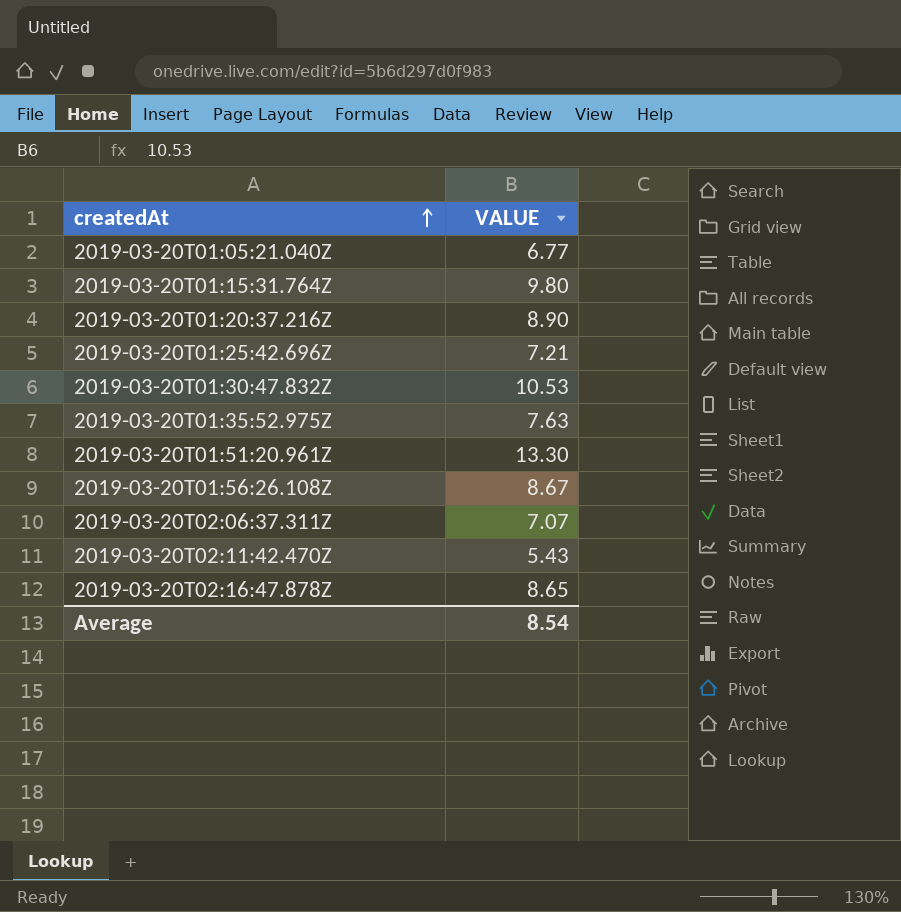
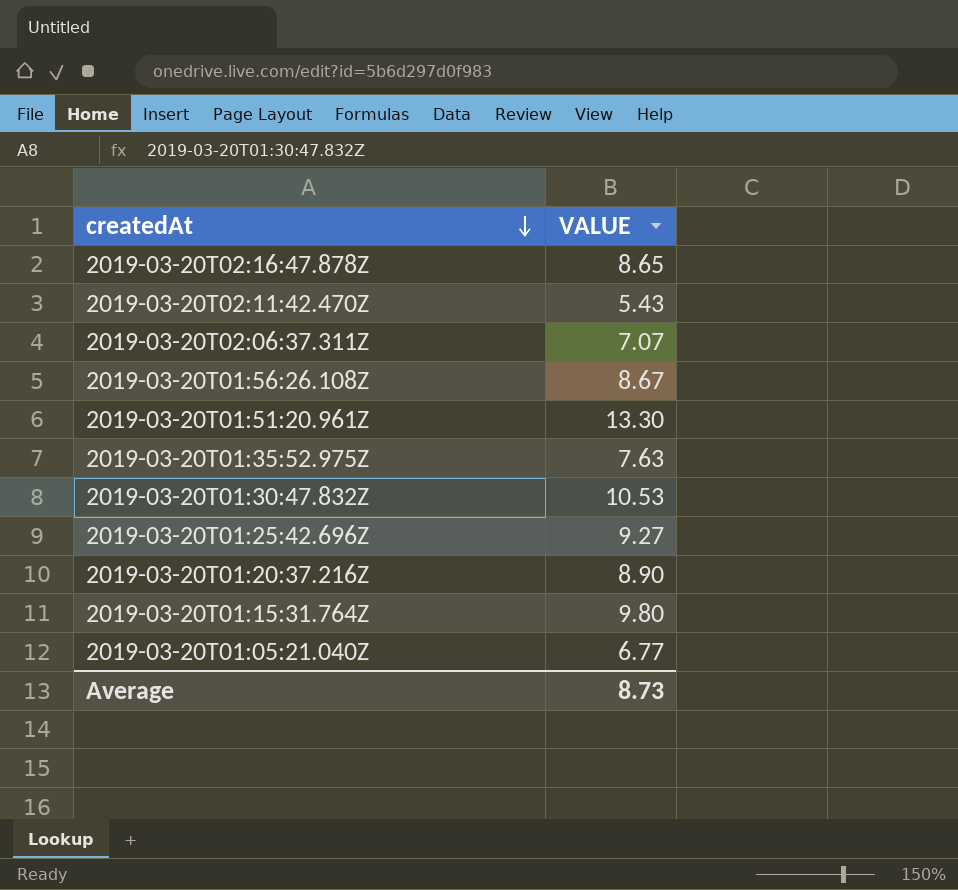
row order: createdAt ascending -> createdAt descending
2019-03-20T01:25:42.696Z | VALUE: 7.21 -> 9.27
Average | VALUE: 8.54 -> 8.73

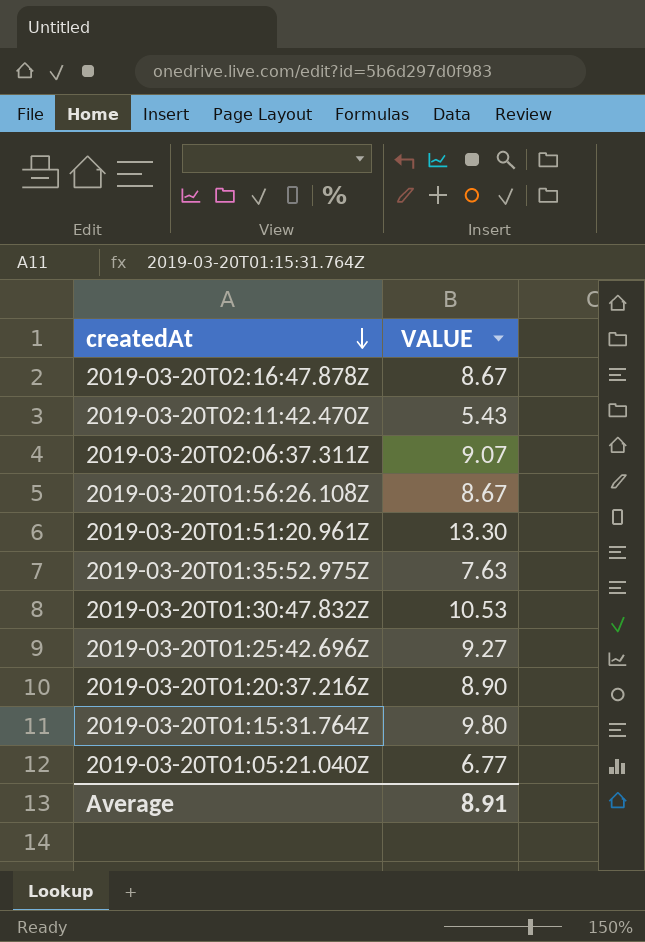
2019-03-20T02:16:47.878Z | VALUE: 8.65 -> 8.67
2019-03-20T02:06:37.311Z | VALUE: 7.07 -> 9.07
Average | VALUE: 8.73 -> 8.91

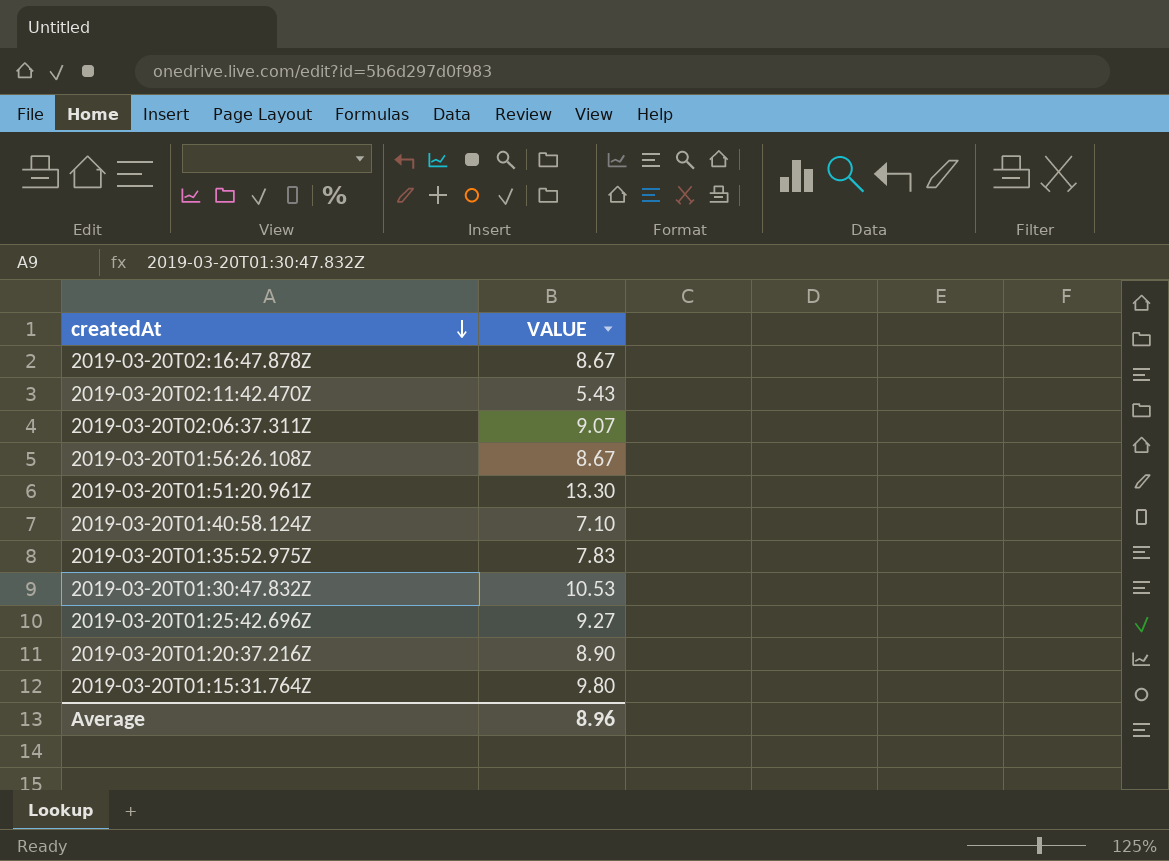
row 2019-03-20T01:05:21.040Z: 6.77 -> none
row 2019-03-20T01:40:58.124Z: none -> 7.10
2019-03-20T01:35:52.975Z | VALUE: 7.63 -> 7.83
Average | VALUE: 8.91 -> 8.96

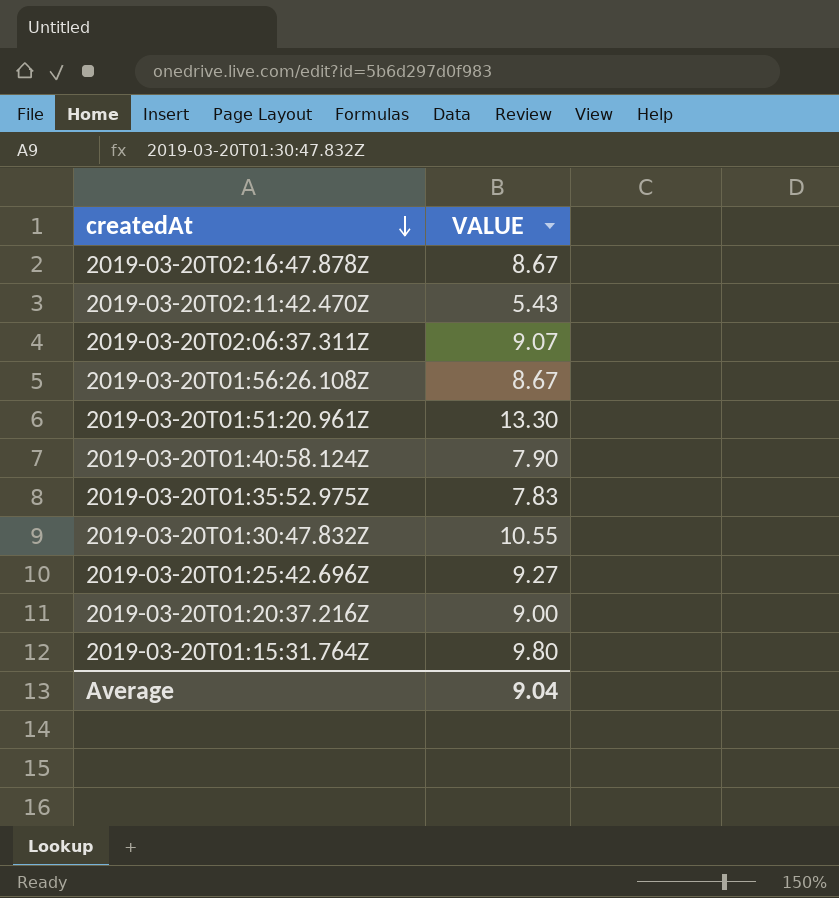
2019-03-20T01:40:58.124Z | VALUE: 7.10 -> 7.90
2019-03-20T01:30:47.832Z | VALUE: 10.53 -> 10.55
2019-03-20T01:20:37.216Z | VALUE: 8.90 -> 9.00
Average | VALUE: 8.96 -> 9.04

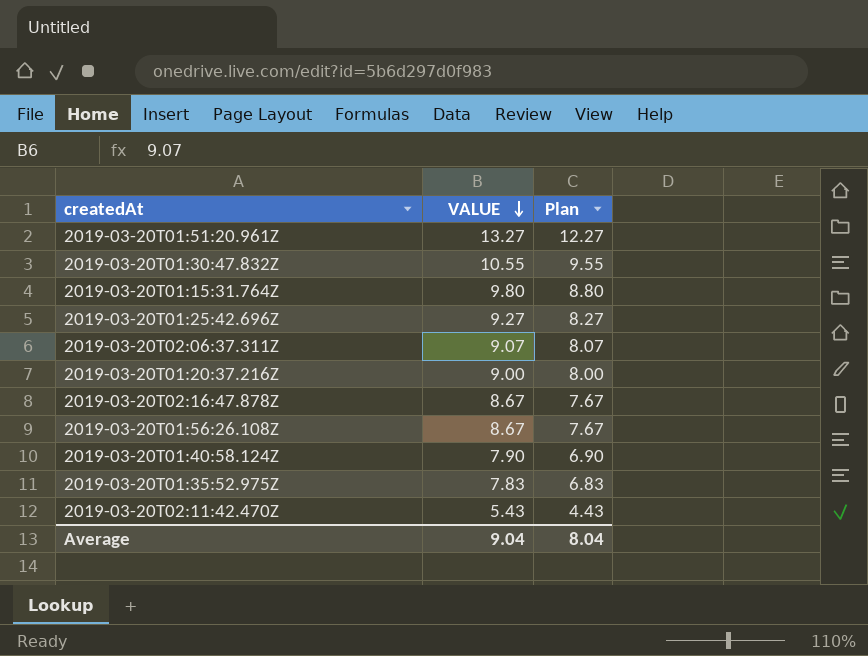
row order: createdAt descending -> VALUE descending
column Plan | formula: none -> [VALUE] - 1
2019-03-20T01:51:20.961Z | VALUE: 13.30 -> 13.27

